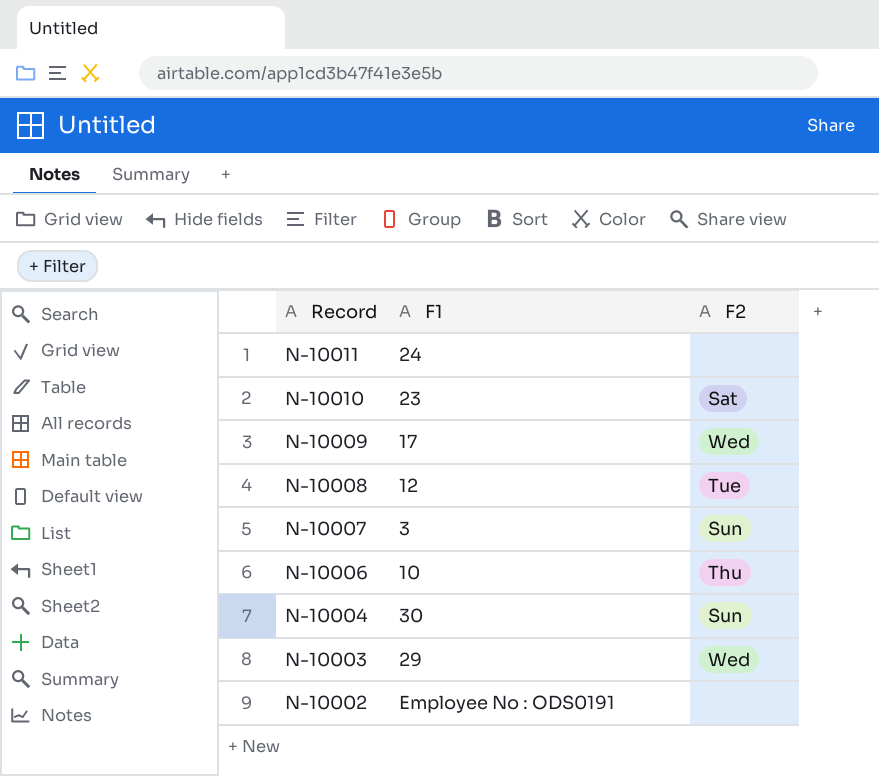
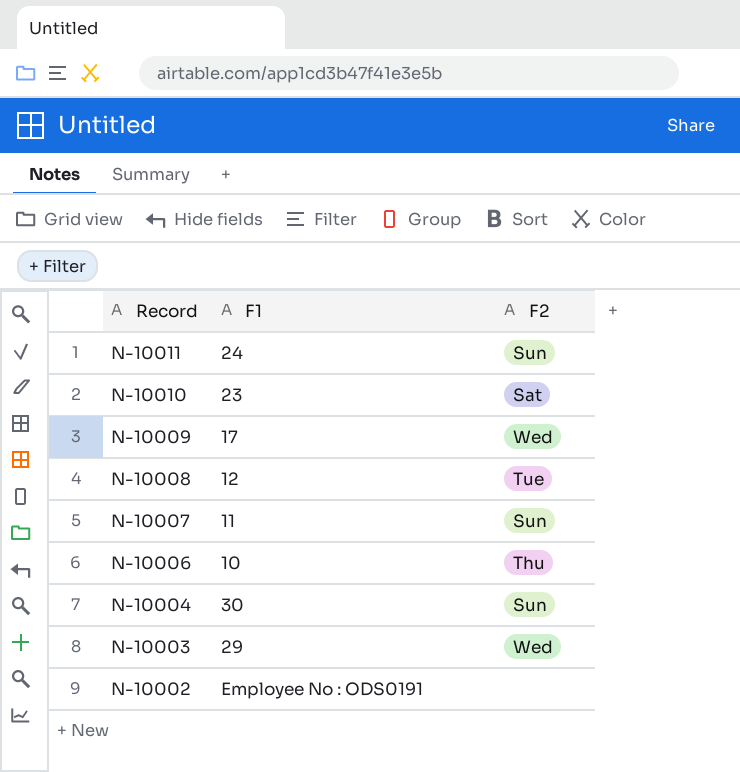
N-10011 | F2: none -> Sun
N-10007 | F1: 3 -> 11

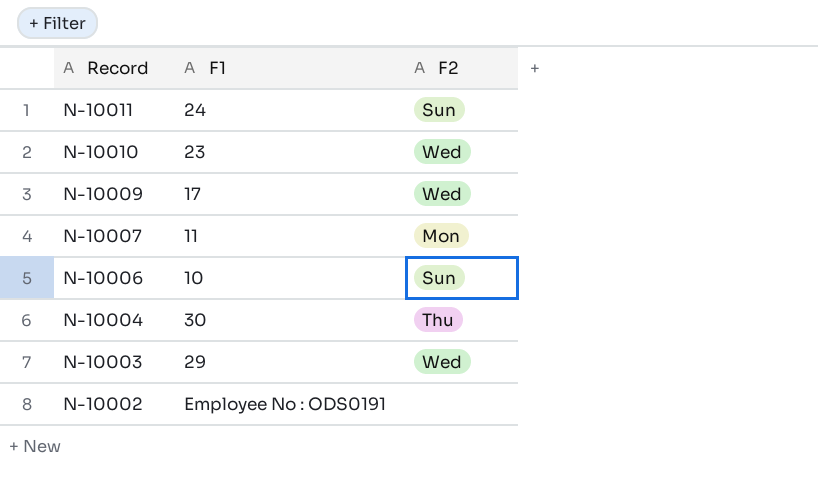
row N-10008: 12 | Tue -> none
N-10010 | F2: Sat -> Wed
N-10007 | F2: Sun -> Mon
N-10006 | F2: Thu -> Sun
N-10004 | F2: Sun -> Thu

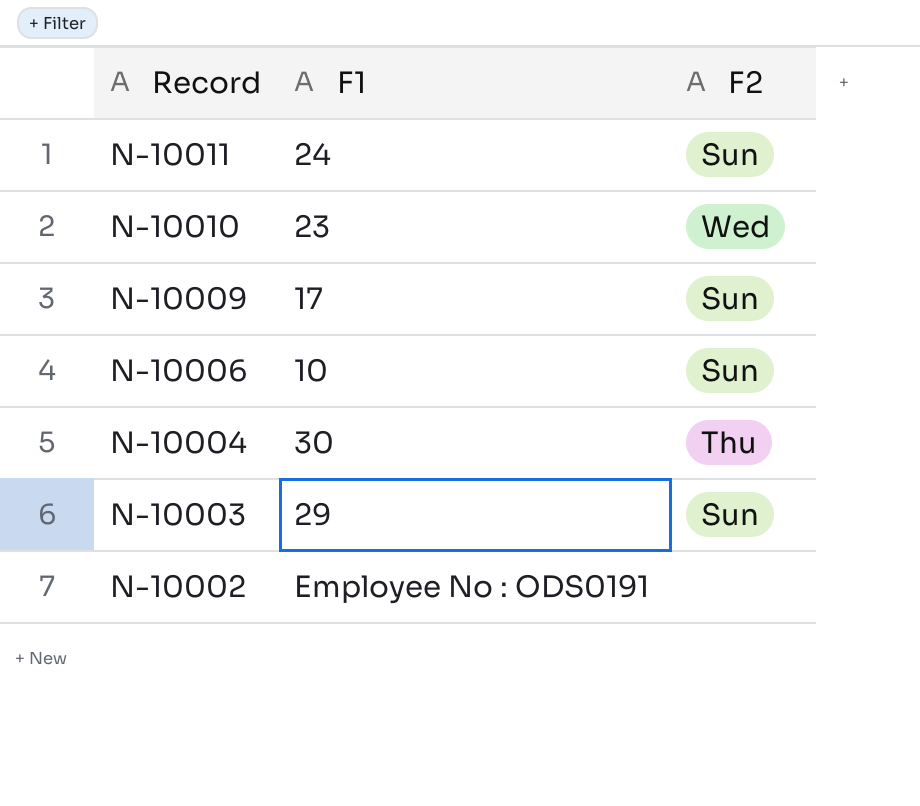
row N-10007: 11 | Mon -> none
N-10009 | F2: Wed -> Sun
N-10003 | F2: Wed -> Sun

